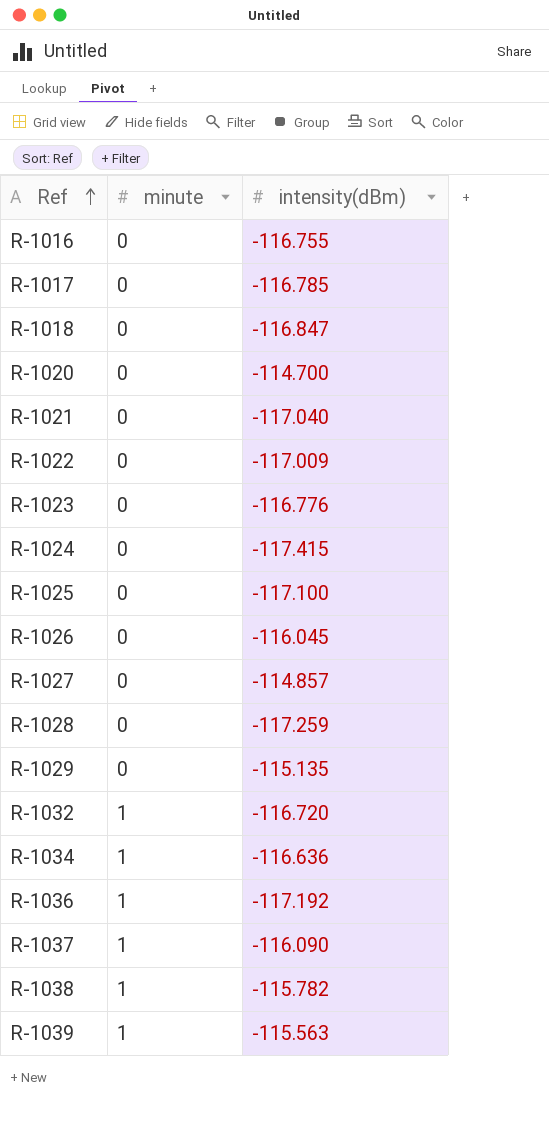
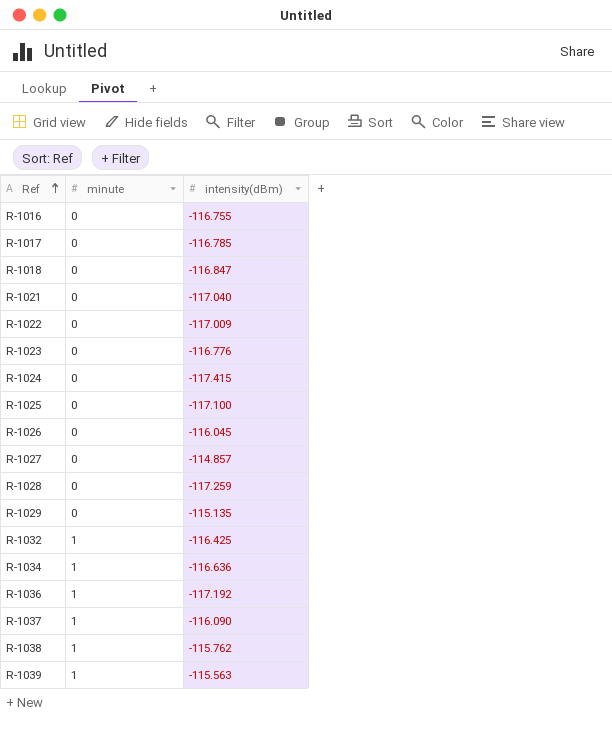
row R-1020: 0 | -114.700 -> none
R-1032 | intensity(dBm): -116.720 -> -116.425
R-1038 | intensity(dBm): -115.782 -> -115.762

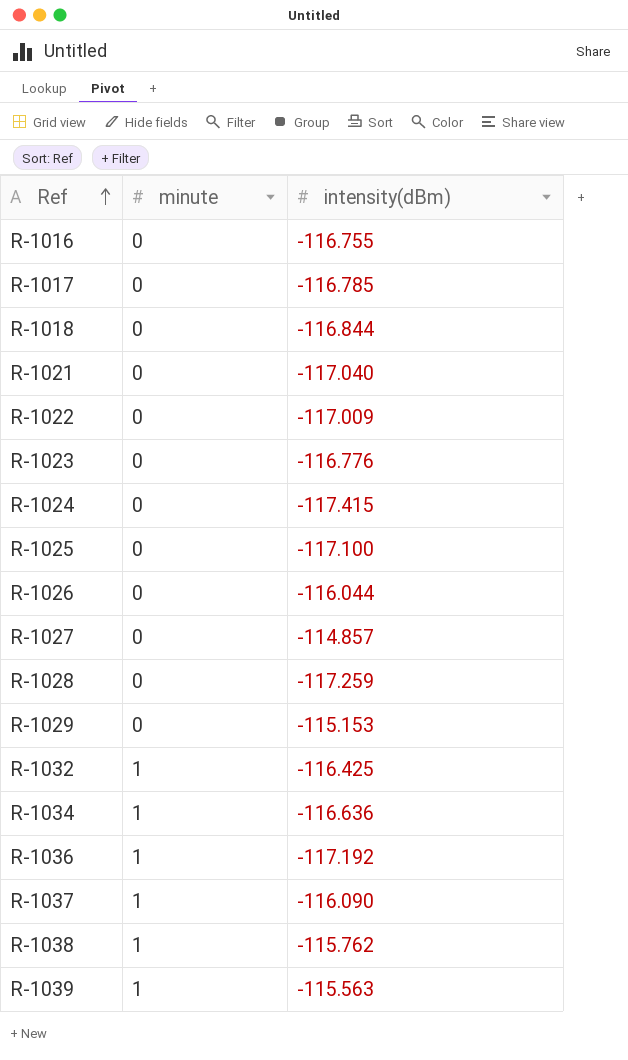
R-1018 | intensity(dBm): -116.847 -> -116.844
R-1026 | intensity(dBm): -116.045 -> -116.044
R-1029 | intensity(dBm): -115.135 -> -115.153

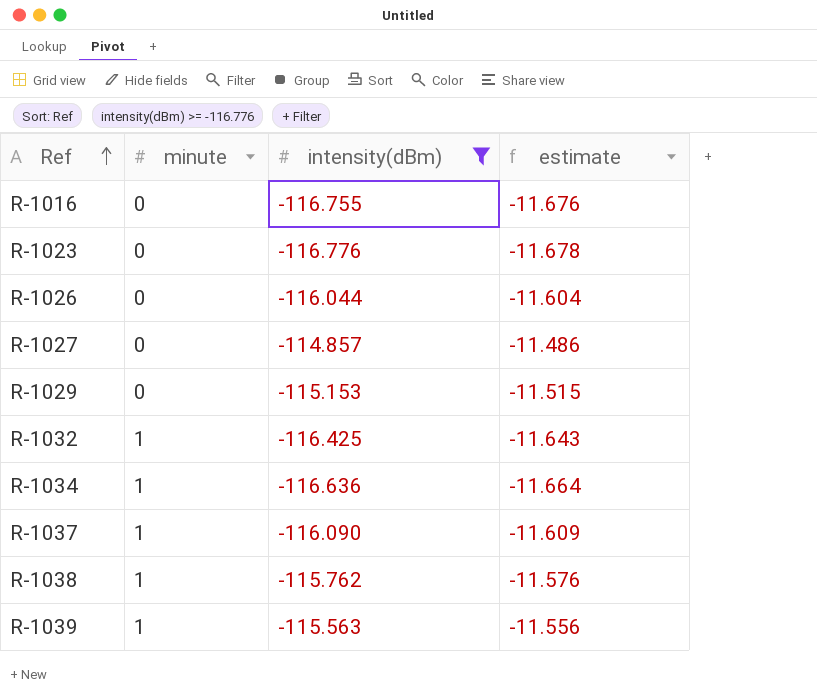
filter: none -> intensity(dBm) >= -116.776
column estimate | formula: none -> [intensity(dBm)] * 0.1

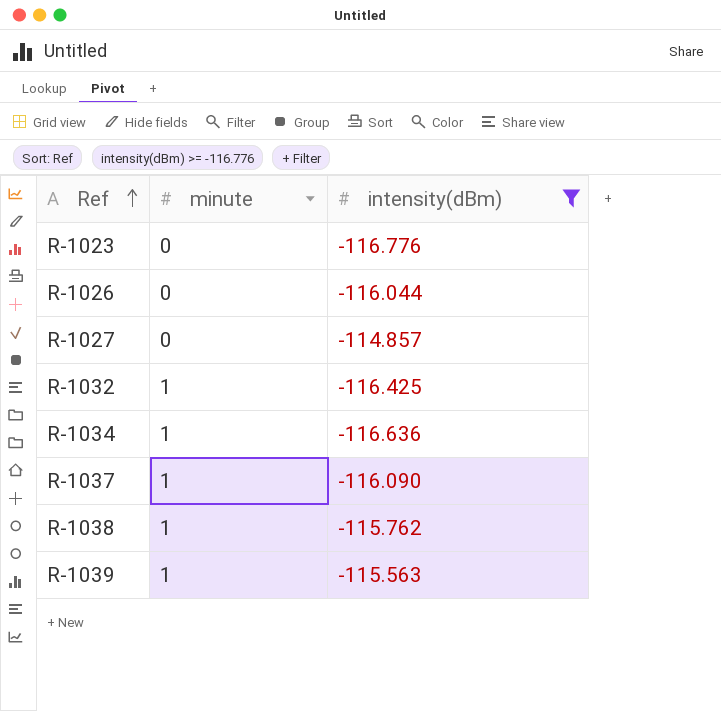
column estimate | formula: [intensity(dBm)] * 0.1 -> none
row R-1016: 0 | -116.755 | -11.676 -> none
row R-1029: 0 | -115.153 | -11.515 -> none

